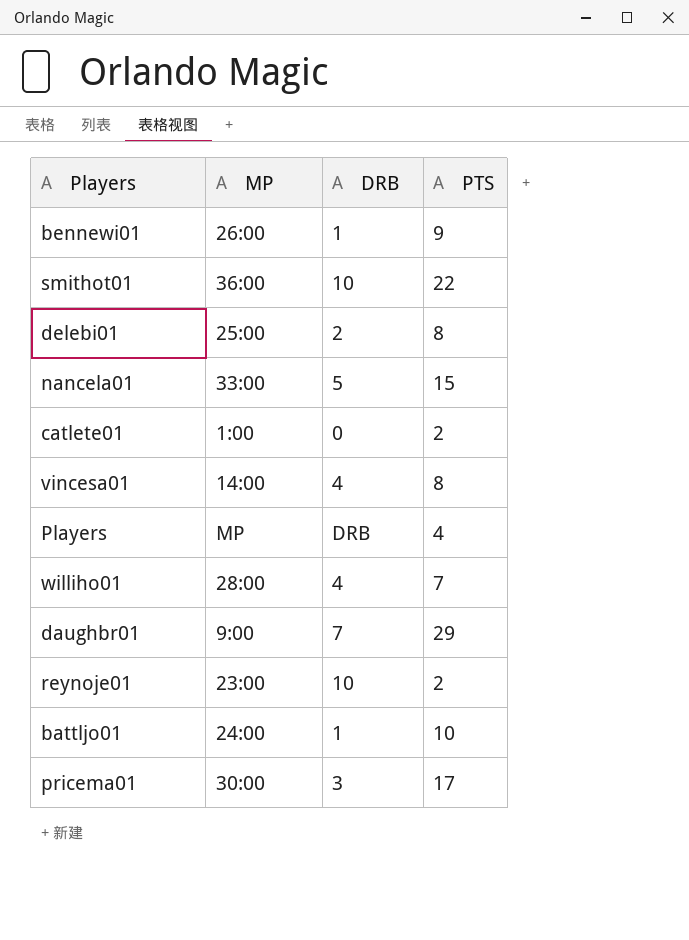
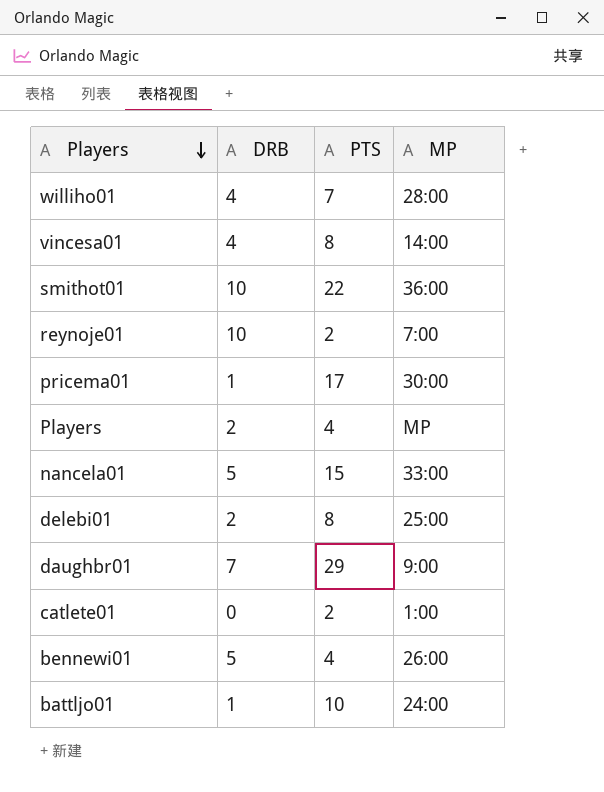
row order: none -> Players descending
column MP | position: 2 -> 4
reynoje01 | MP: 23:00 -> 7:00
pricema01 | DRB: 3 -> 1
Players | DRB: DRB -> 2
bennewi01 | DRB: 1 -> 5
bennewi01 | PTS: 9 -> 4

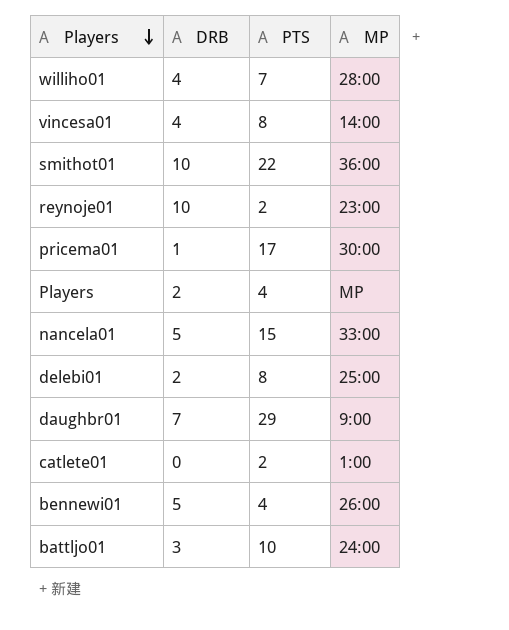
reynoje01 | MP: 7:00 -> 23:00
battljo01 | DRB: 1 -> 3

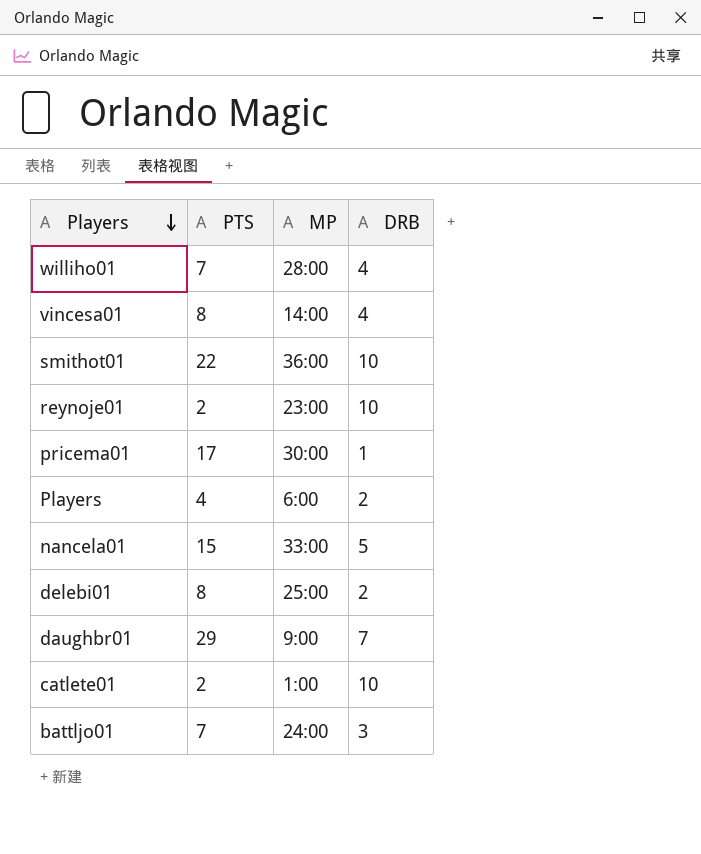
column DRB | position: 2 -> 4
row bennewi01: 5 | 4 | 26:00 -> none
Players | MP: MP -> 6:00
catlete01 | DRB: 0 -> 10
battljo01 | PTS: 10 -> 7

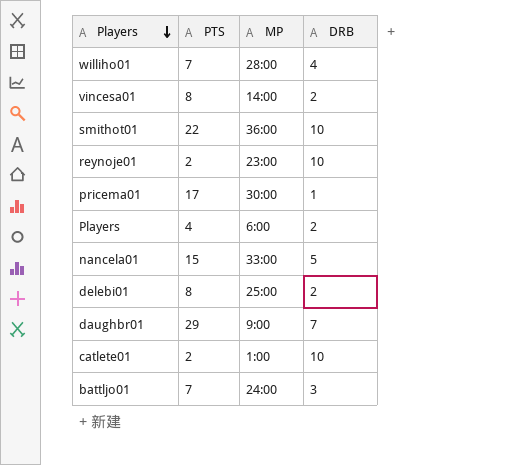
vincesa01 | DRB: 4 -> 2

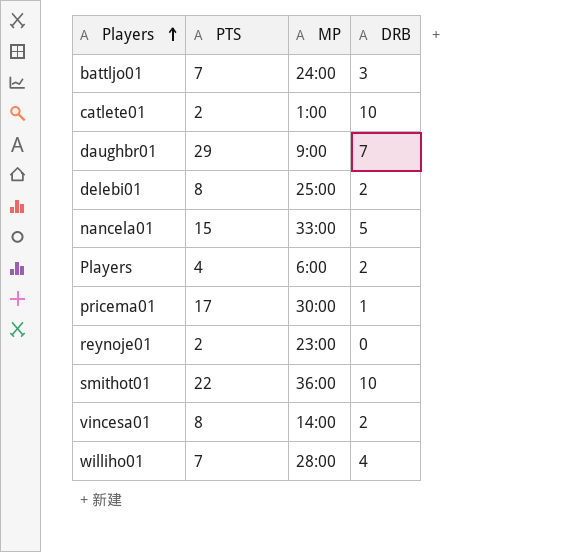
row order: Players descending -> Players ascending
reynoje01 | DRB: 10 -> 0

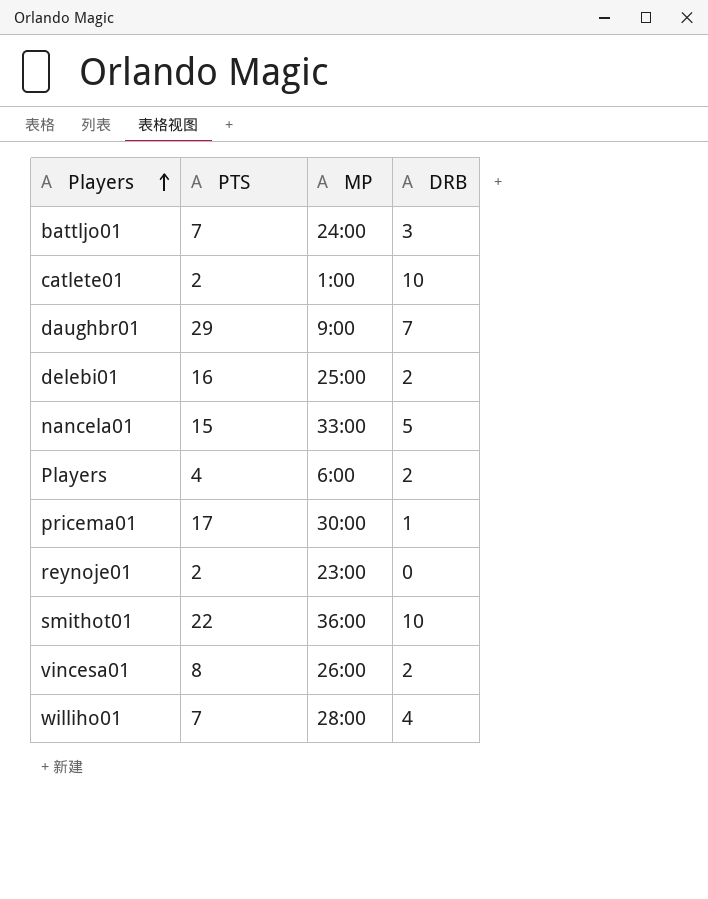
delebi01 | PTS: 8 -> 16
vincesa01 | MP: 14:00 -> 26:00

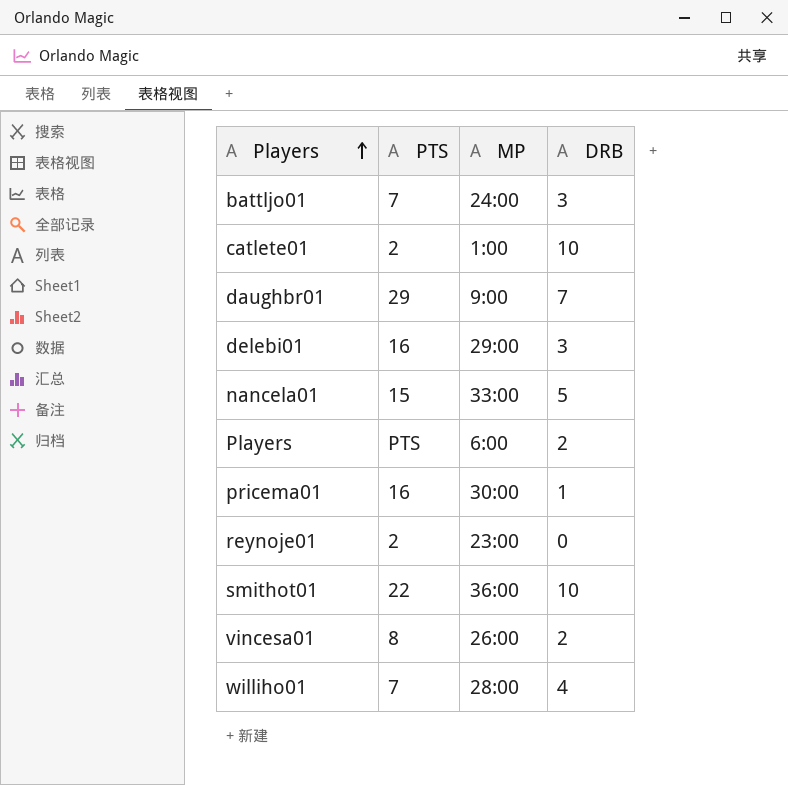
delebi01 | MP: 25:00 -> 29:00
delebi01 | DRB: 2 -> 3
Players | PTS: 4 -> PTS
pricema01 | PTS: 17 -> 16

